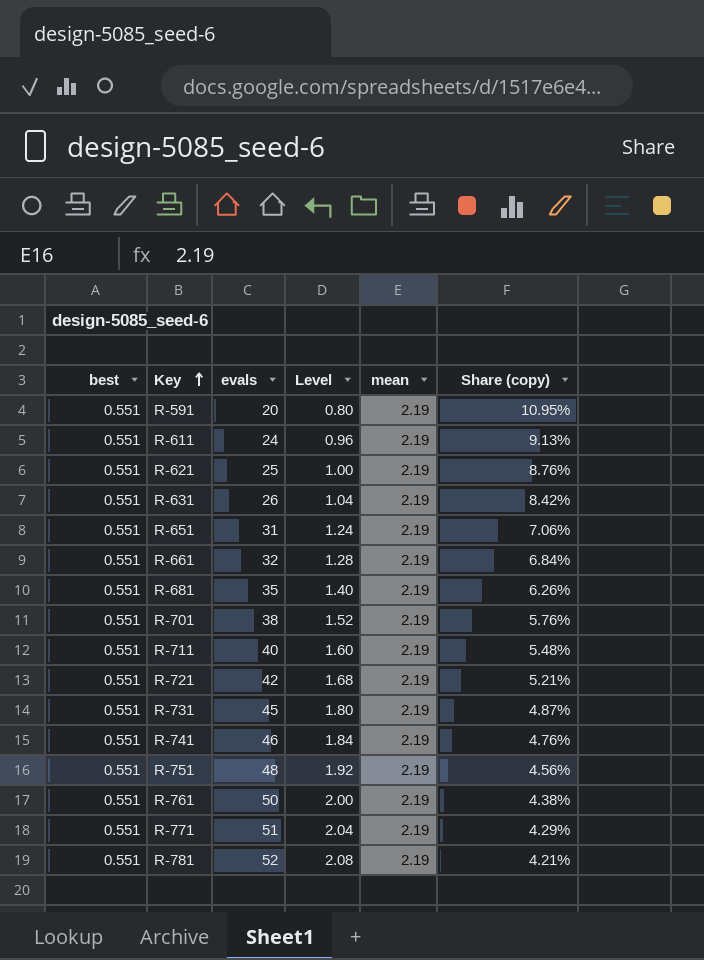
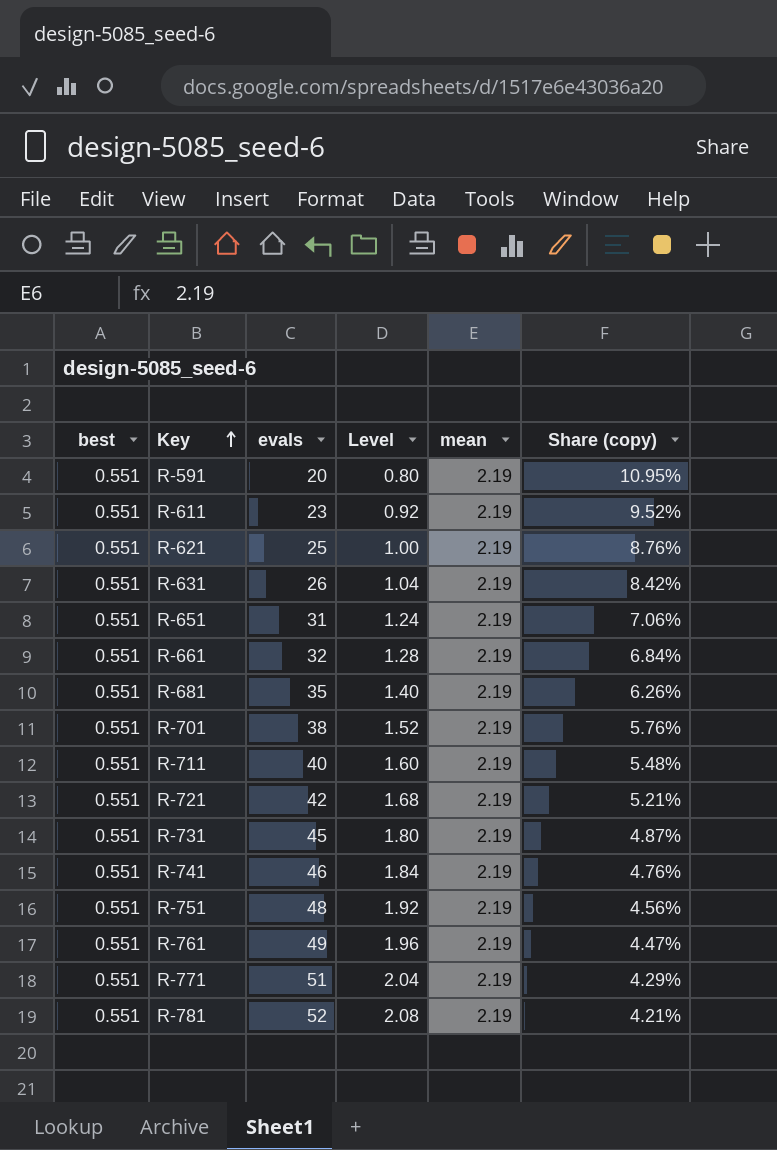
R-611 | evals: 24 -> 23
R-611 | Level: 0.96 -> 0.92
R-611 | Share (copy): 9.13% -> 9.52%
R-761 | evals: 50 -> 49
R-761 | Level: 2.00 -> 1.96
R-761 | Share (copy): 4.38% -> 4.47%

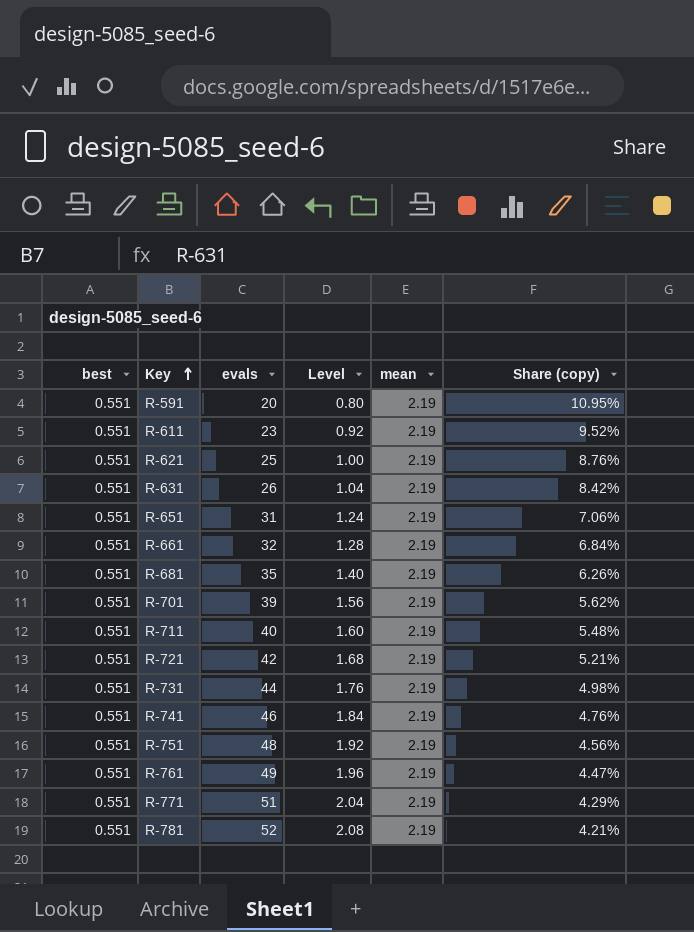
R-701 | evals: 38 -> 39
R-701 | Level: 1.52 -> 1.56
R-701 | Share (copy): 5.76% -> 5.62%
R-731 | evals: 45 -> 44
R-731 | Level: 1.80 -> 1.76
R-731 | Share (copy): 4.87% -> 4.98%

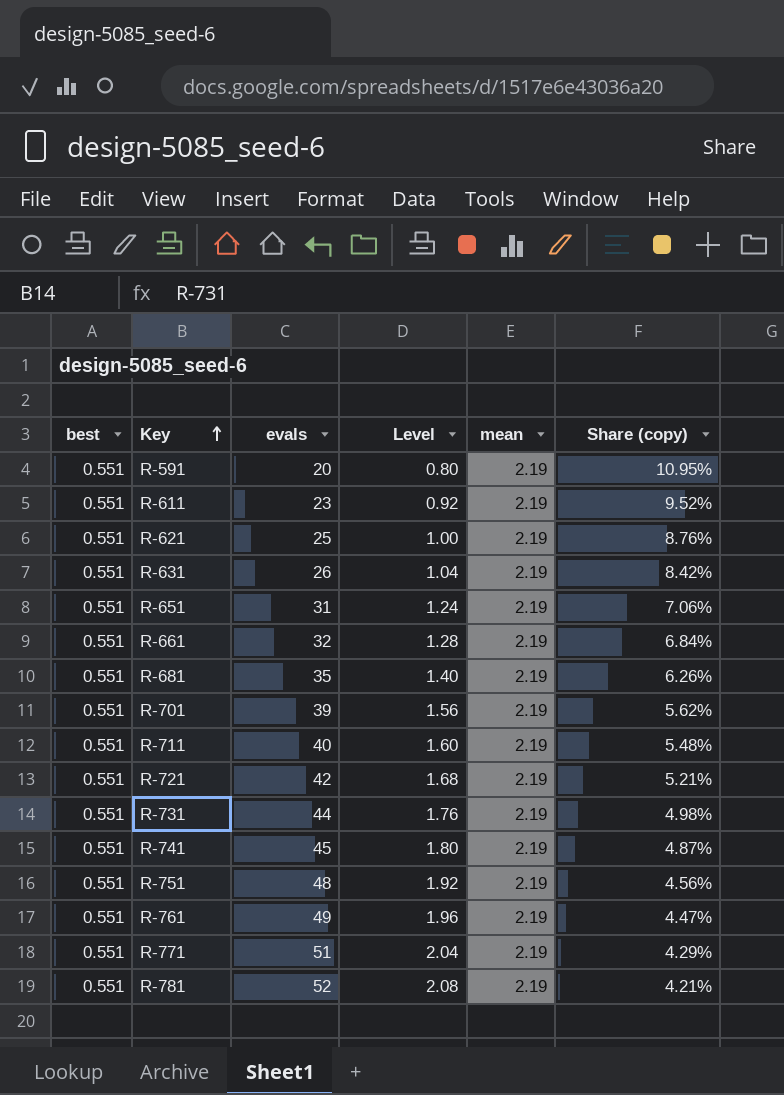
R-741 | evals: 46 -> 45
R-741 | Level: 1.84 -> 1.80
R-741 | Share (copy): 4.76% -> 4.87%

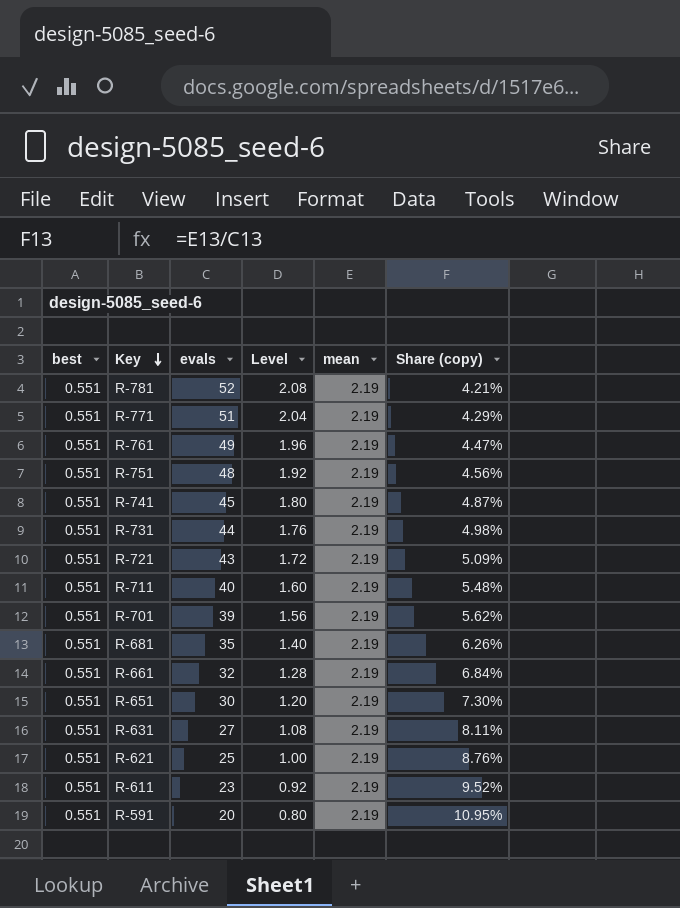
row order: Key ascending -> Key descending
R-721 | evals: 42 -> 43
R-721 | Level: 1.68 -> 1.72
R-721 | Share (copy): 5.21% -> 5.09%
R-651 | evals: 31 -> 30
R-651 | Level: 1.24 -> 1.20
R-651 | Share (copy): 7.06% -> 7.30%
R-631 | evals: 26 -> 27
R-631 | Level: 1.04 -> 1.08
R-631 | Share (copy): 8.42% -> 8.11%

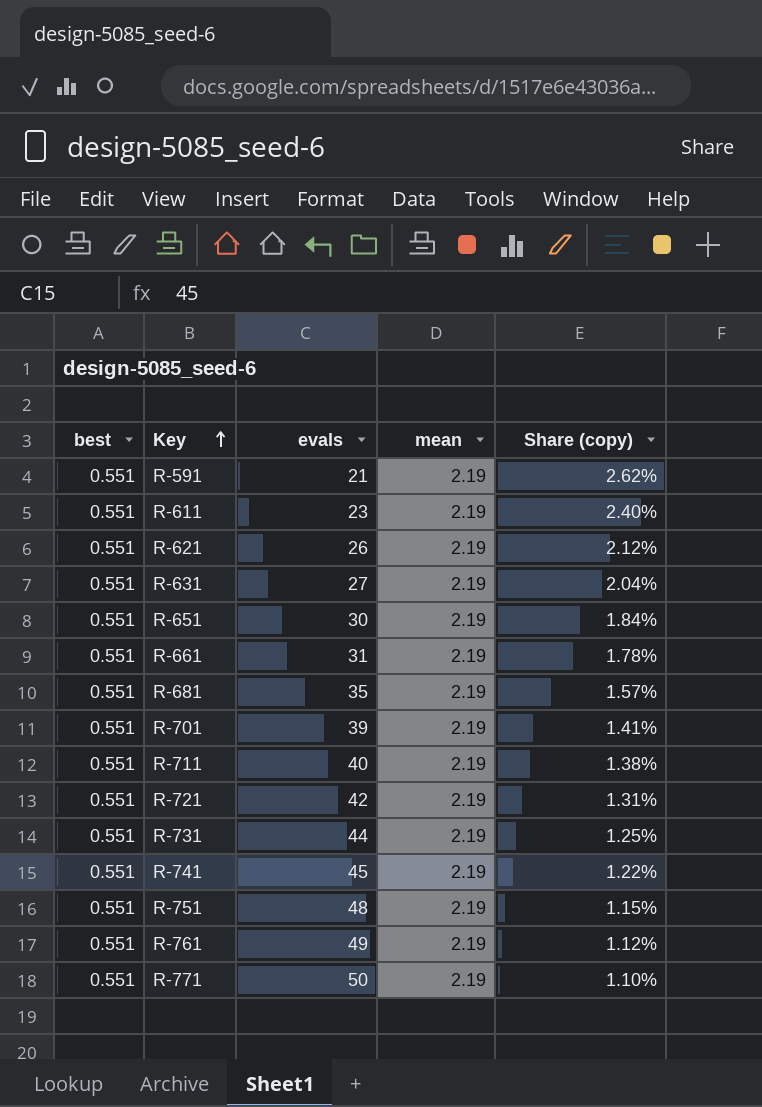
row order: Key descending -> Key ascending
column Level | formula: [evals] * 0.04 -> none
column Share (copy) | formula: [mean] / [evals] -> [best] / [evals]
row R-781: 0.551 | 52 | 2.08 | 2.19 | 4.21% -> none
R-591 | evals: 20 -> 21
R-621 | evals: 25 -> 26
R-661 | evals: 32 -> 31
R-721 | evals: 43 -> 42
R-771 | evals: 51 -> 50

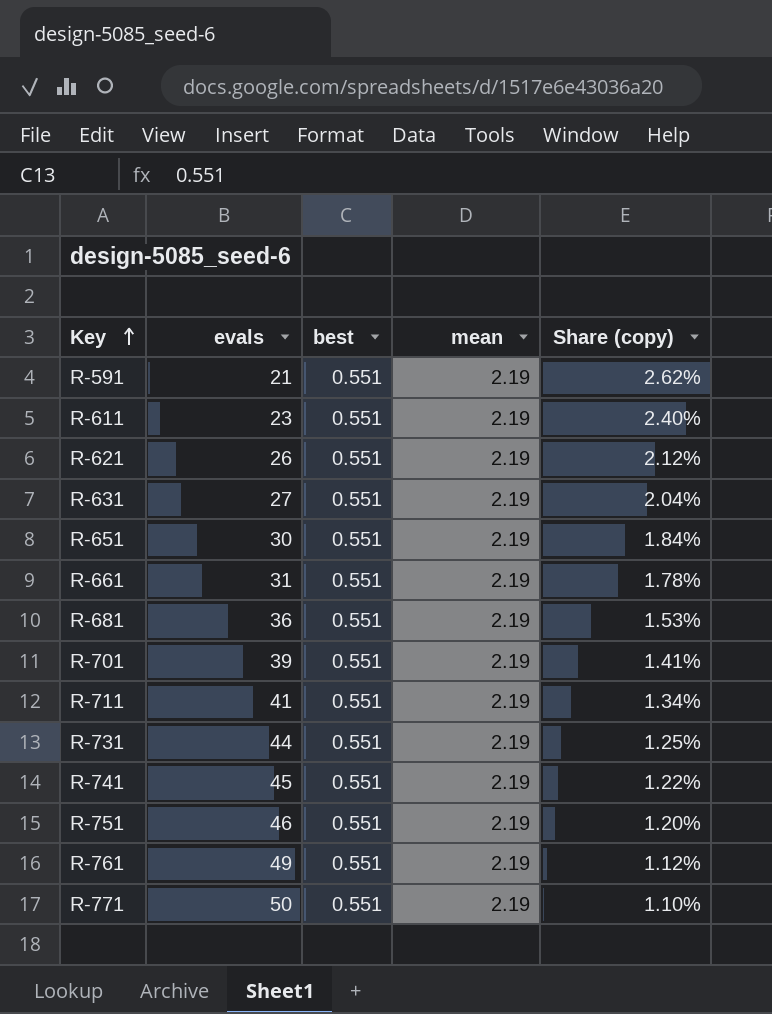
column best | position: 1 -> 3
row R-721: 0.551 | 42 | 2.19 | 1.31% -> none
R-681 | evals: 35 -> 36
R-681 | Share (copy): 1.57% -> 1.53%
R-711 | evals: 40 -> 41
R-711 | Share (copy): 1.38% -> 1.34%
R-751 | evals: 48 -> 46
R-751 | Share (copy): 1.15% -> 1.20%

